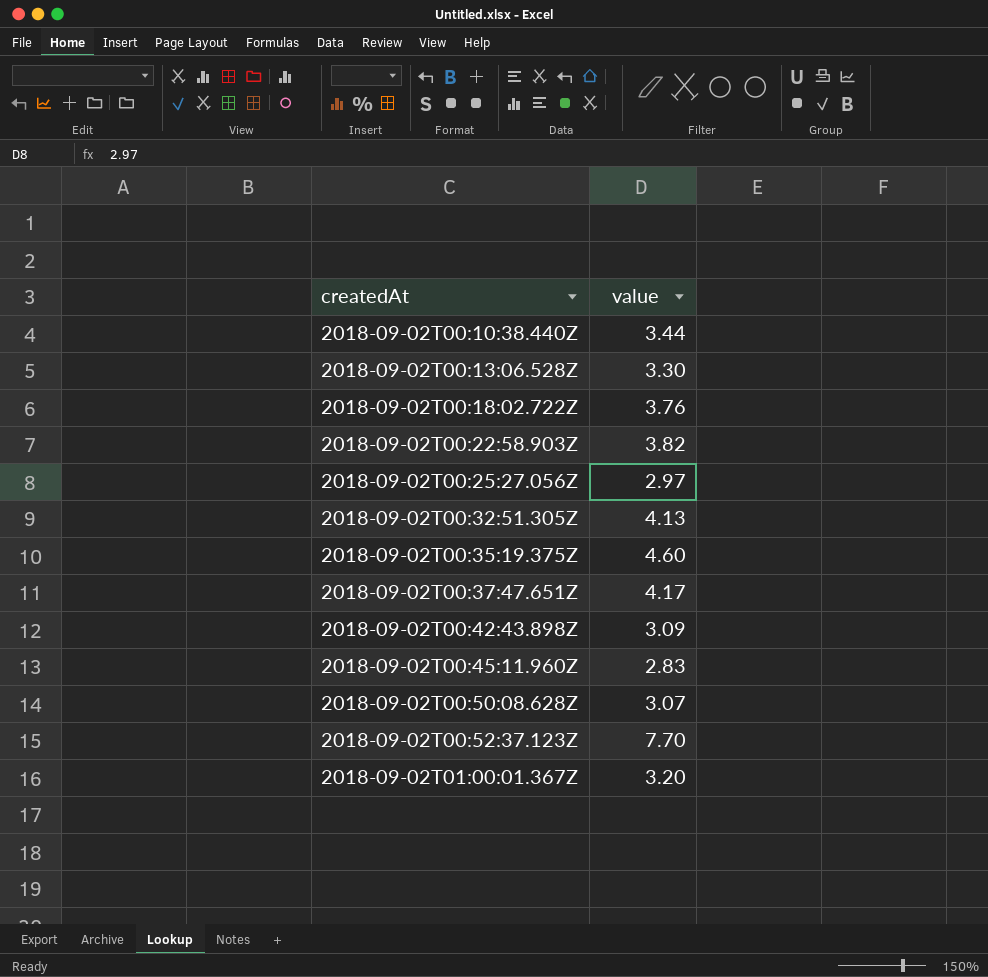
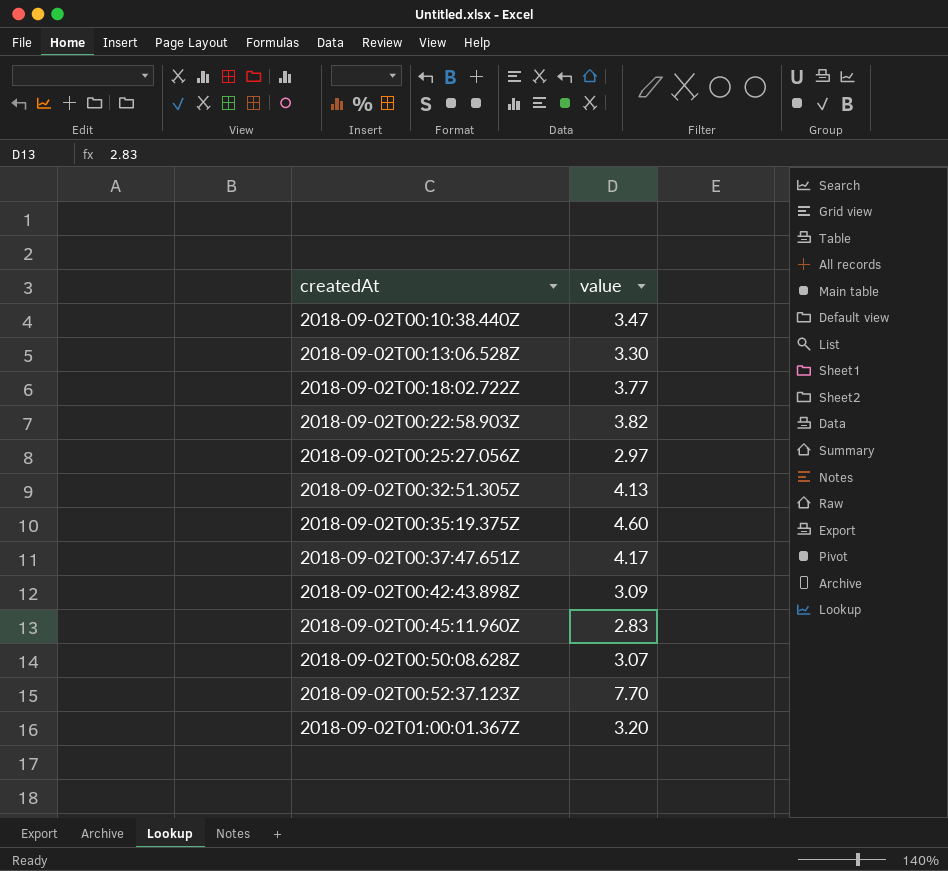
2018-09-02T00:10:38.440Z | value: 3.44 -> 3.47
2018-09-02T00:18:02.722Z | value: 3.76 -> 3.77

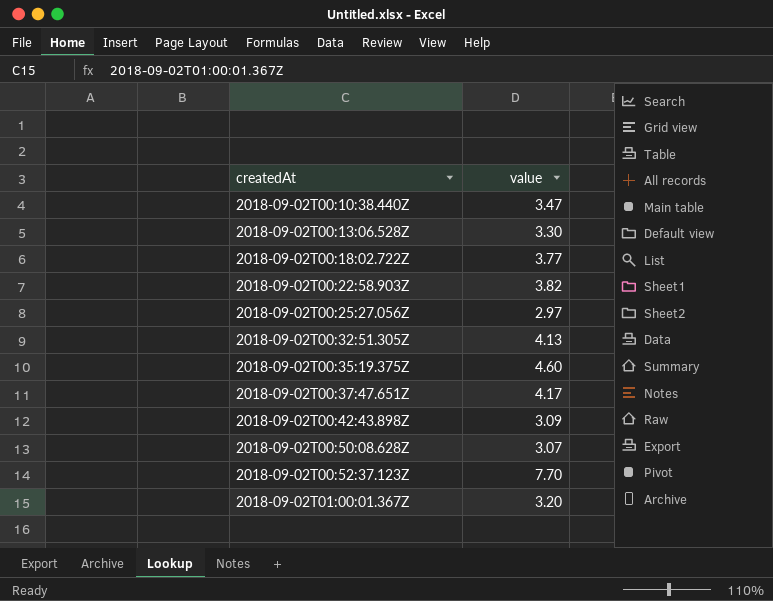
row 2018-09-02T00:45:11.960Z: 2.83 -> none

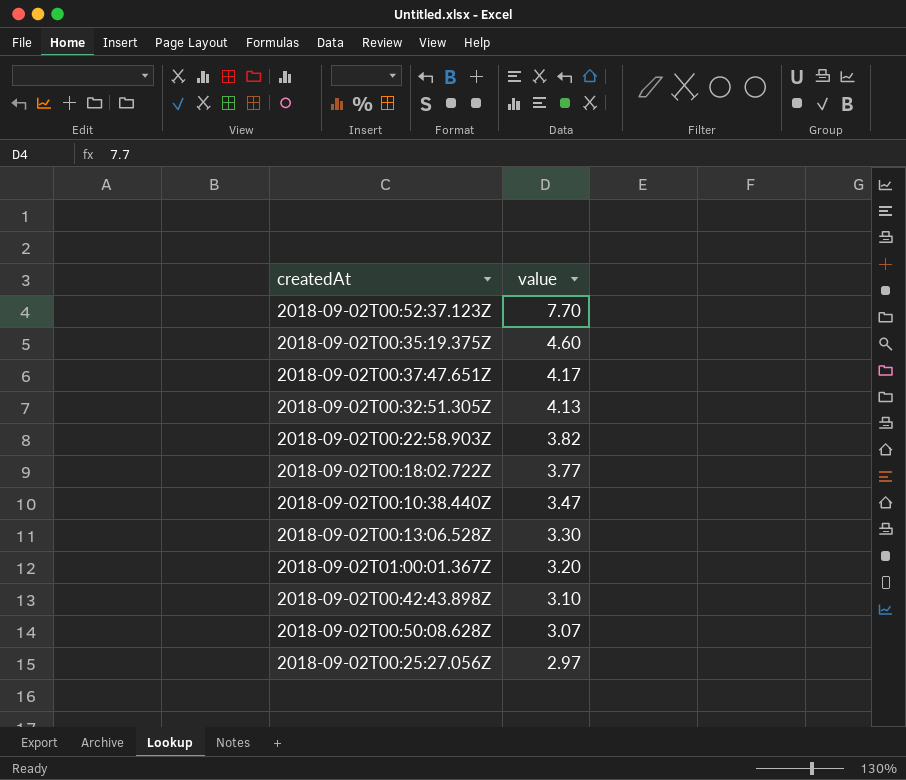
row order: createdAt ascending -> value descending
2018-09-02T00:42:43.898Z | value: 3.09 -> 3.10

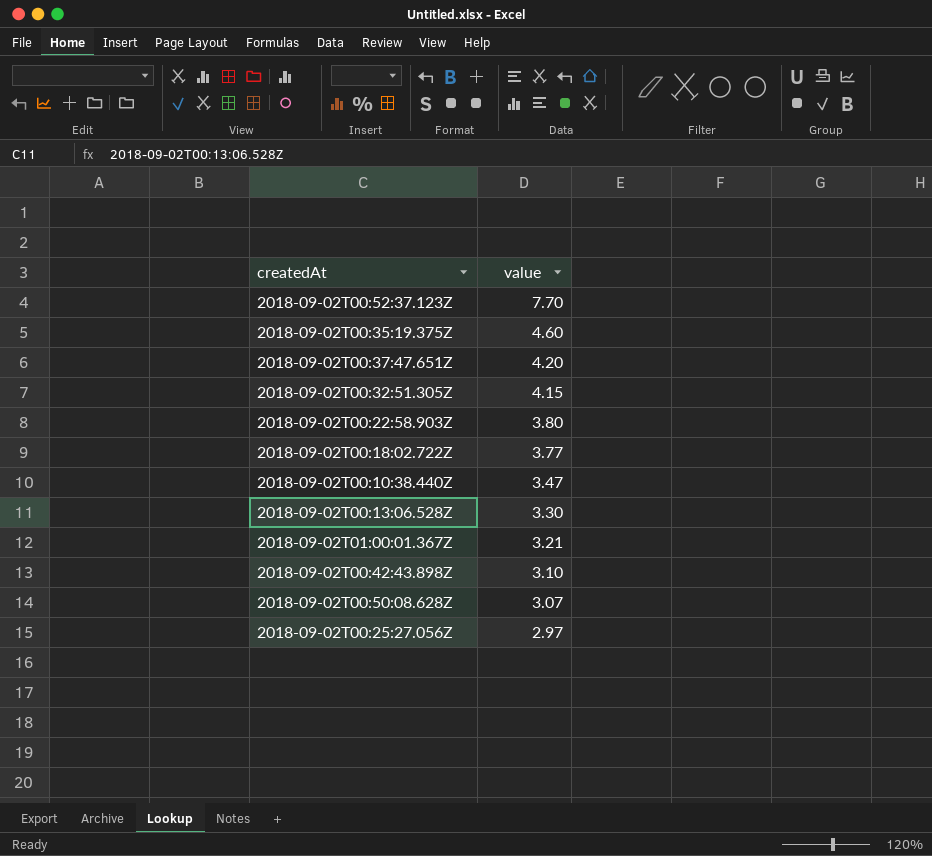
2018-09-02T00:37:47.651Z | value: 4.17 -> 4.20
2018-09-02T00:32:51.305Z | value: 4.13 -> 4.15
2018-09-02T00:22:58.903Z | value: 3.82 -> 3.80
2018-09-02T01:00:01.367Z | value: 3.20 -> 3.21

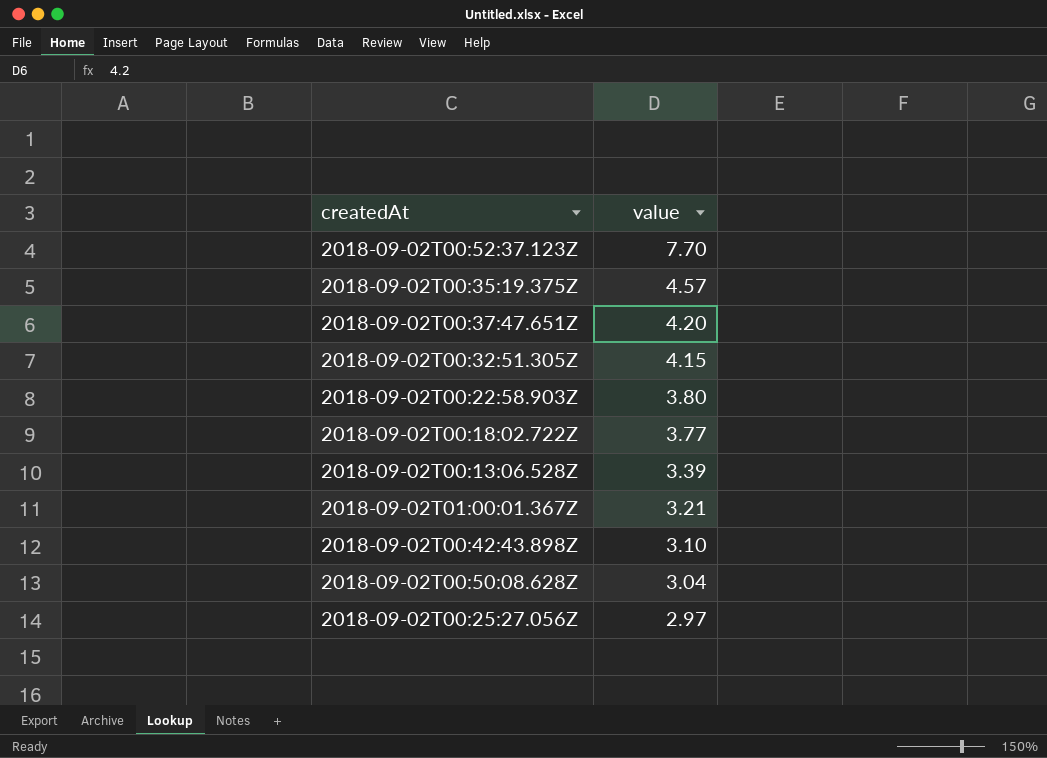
row 2018-09-02T00:10:38.440Z: 3.47 -> none
2018-09-02T00:35:19.375Z | value: 4.60 -> 4.57
2018-09-02T00:13:06.528Z | value: 3.30 -> 3.39
2018-09-02T00:50:08.628Z | value: 3.07 -> 3.04

